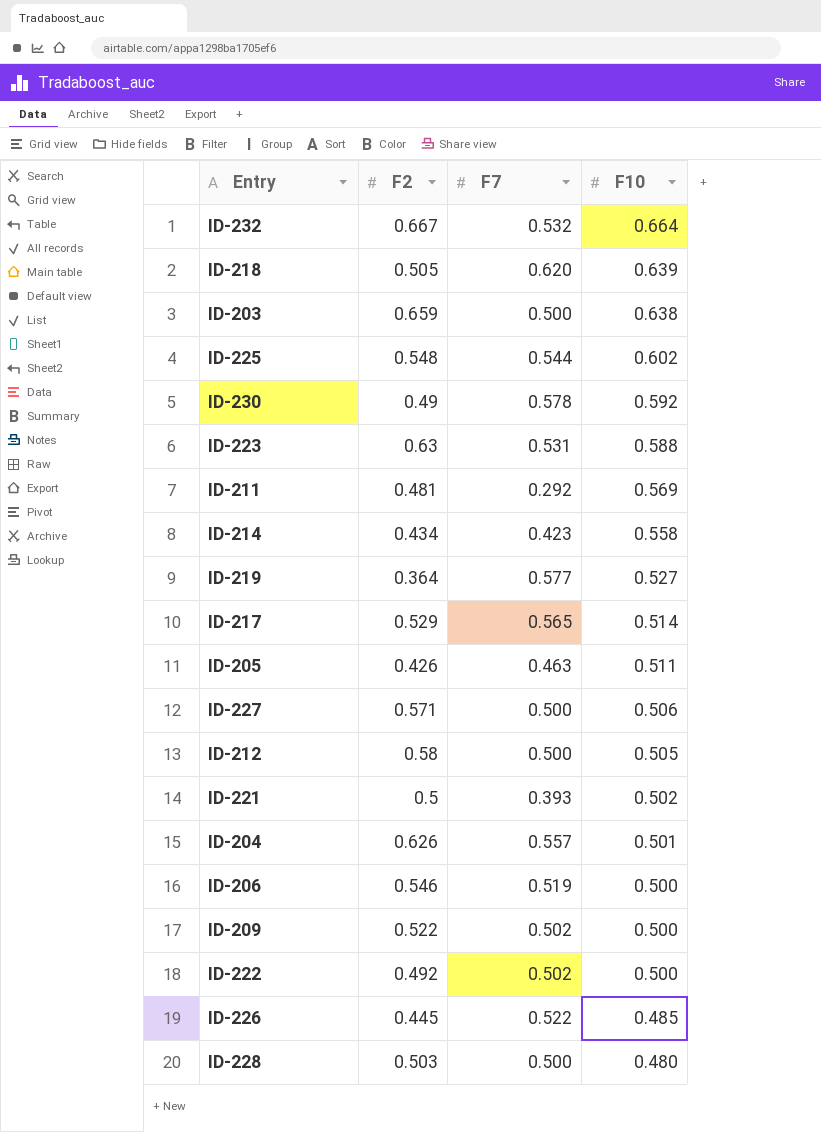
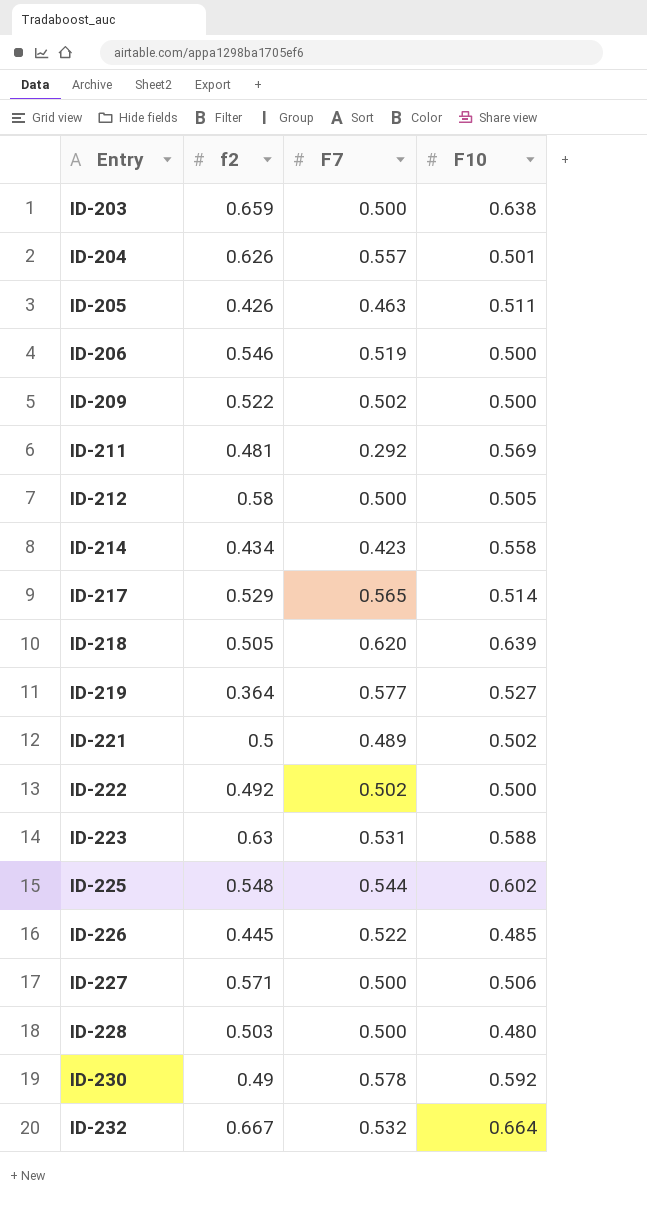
row order: F10 descending -> Entry ascending
column name: F2 -> f2
ID-221 | F7: 0.393 -> 0.489

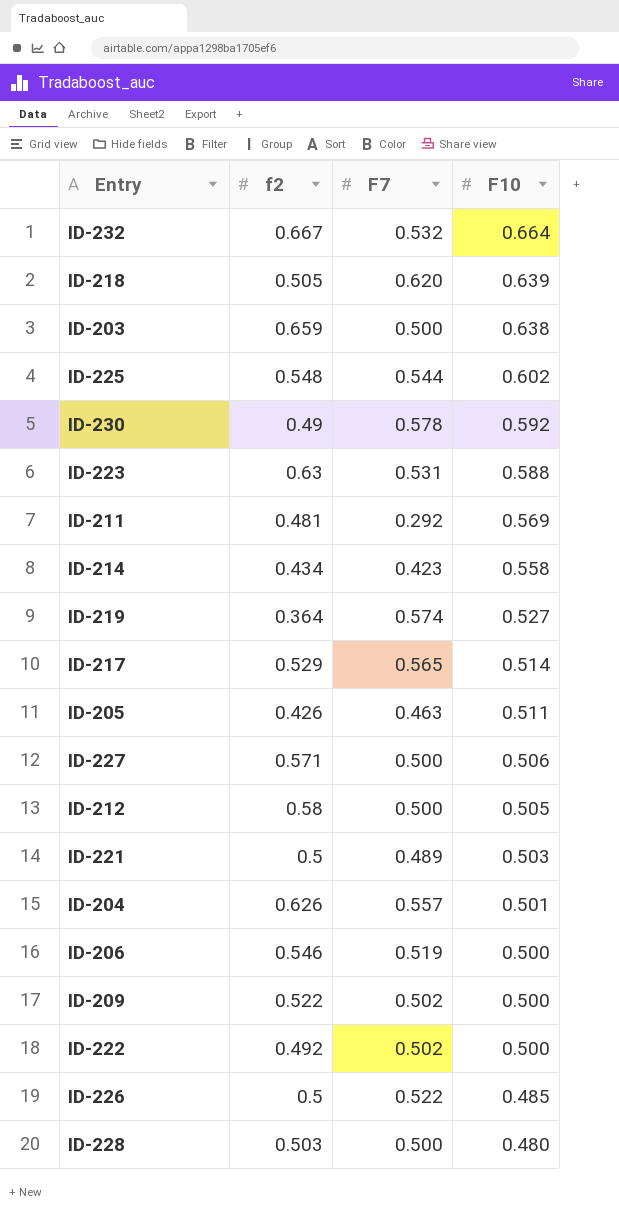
row order: Entry ascending -> F10 descending
ID-219 | F7: 0.577 -> 0.574
ID-221 | F10: 0.502 -> 0.503
ID-226 | f2: 0.445 -> 0.5

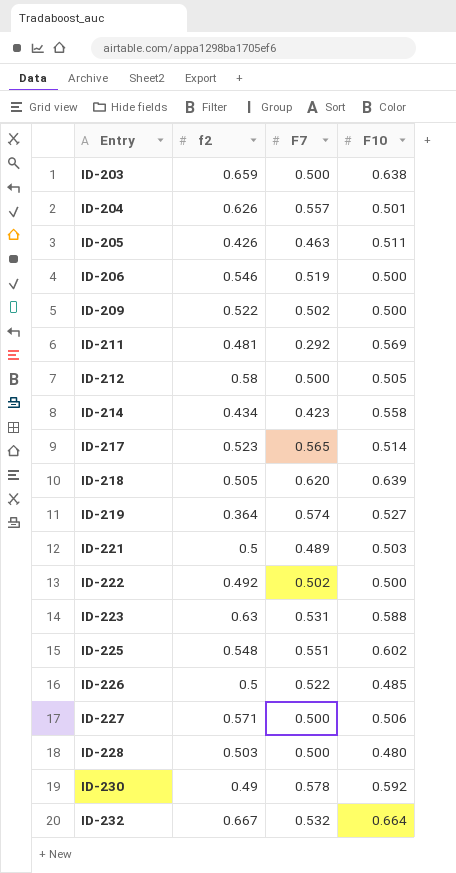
row order: F10 descending -> Entry ascending
ID-217 | f2: 0.529 -> 0.523
ID-225 | F7: 0.544 -> 0.551

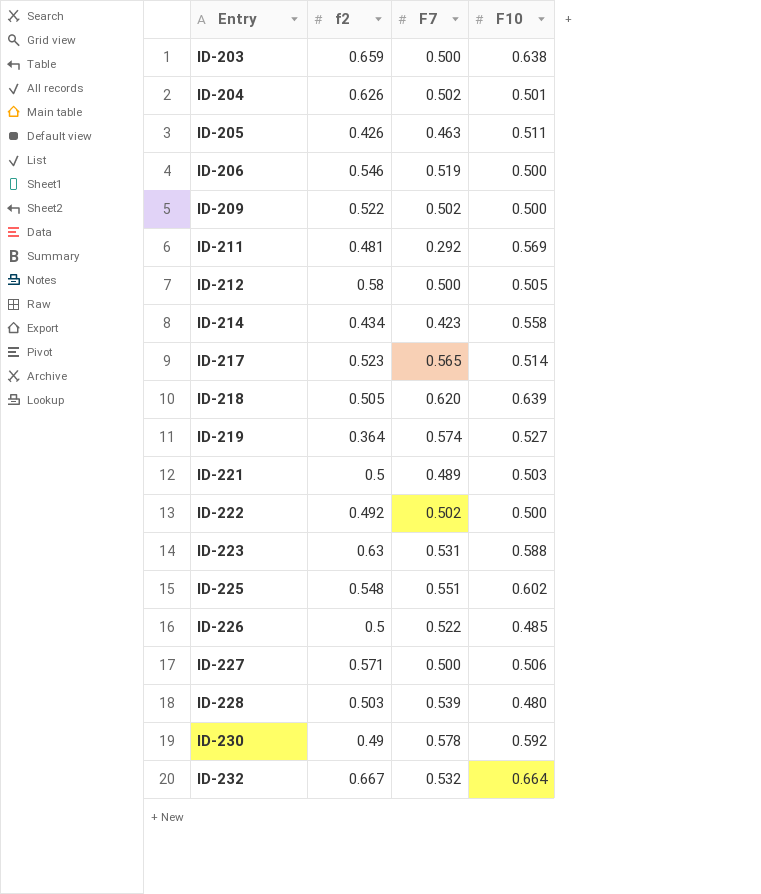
ID-204 | F7: 0.557 -> 0.502
ID-228 | F7: 0.500 -> 0.539

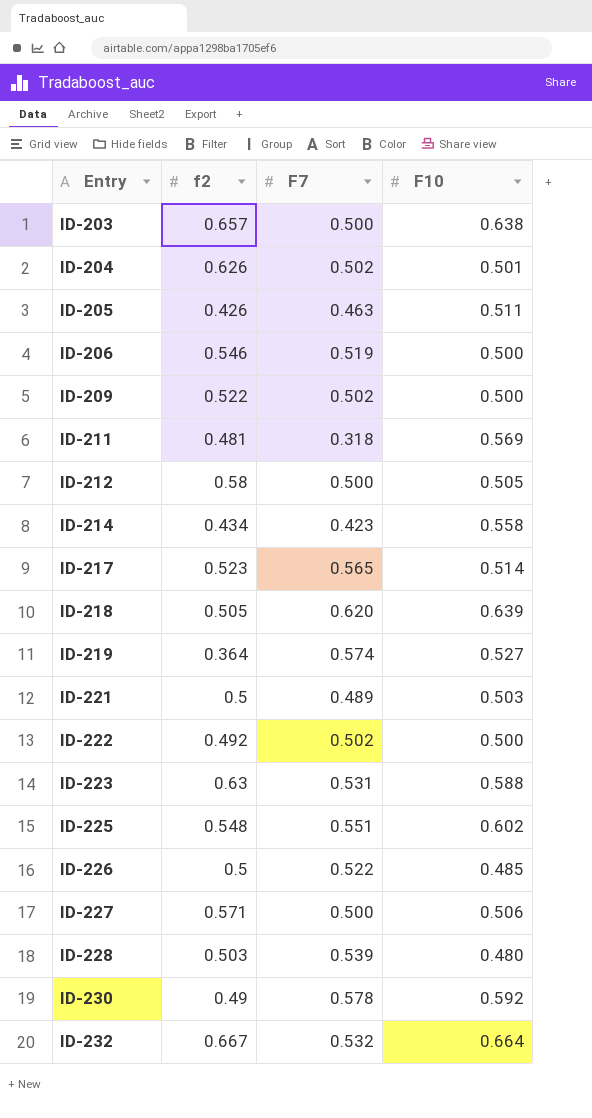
ID-203 | f2: 0.659 -> 0.657
ID-211 | F7: 0.292 -> 0.318

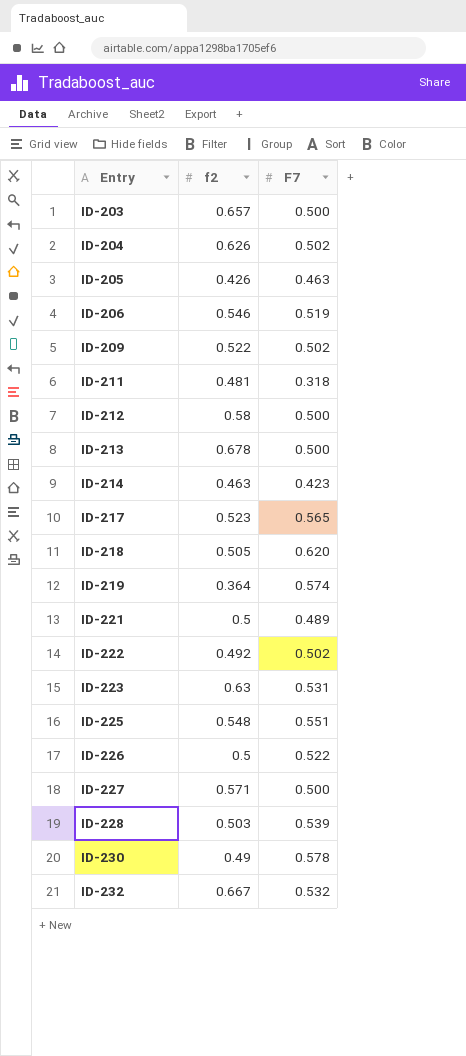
column F10 | position: 4 -> none
row ID-213: none -> 0.678 | 0.500
ID-214 | f2: 0.434 -> 0.463

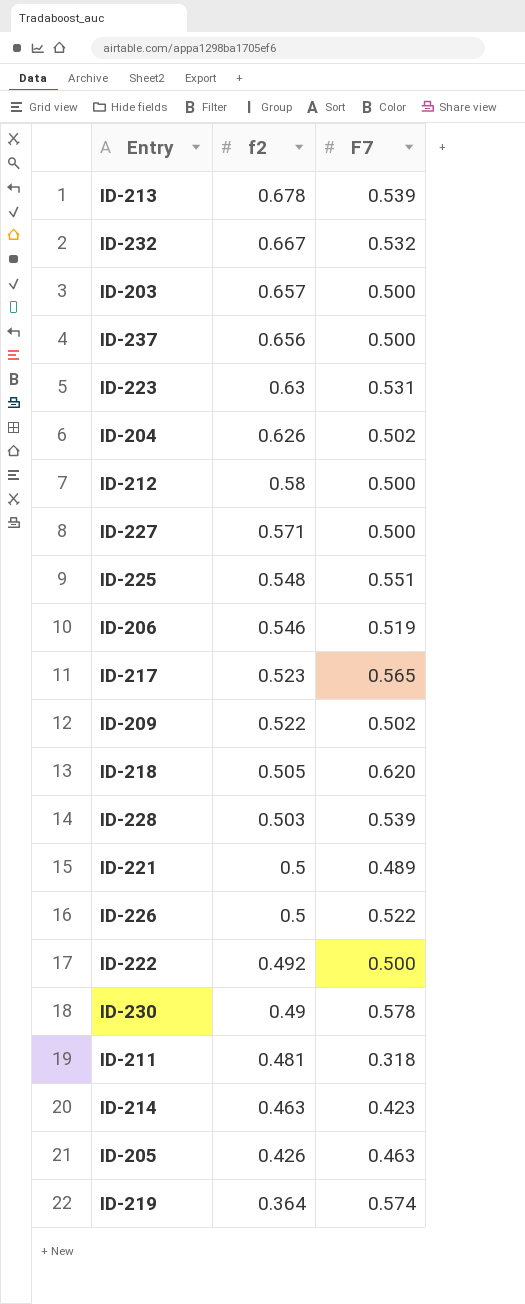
row order: Entry ascending -> f2 descending
ID-213 | F7: 0.500 -> 0.539
row ID-237: none -> 0.656 | 0.500
ID-222 | F7: 0.502 -> 0.500

